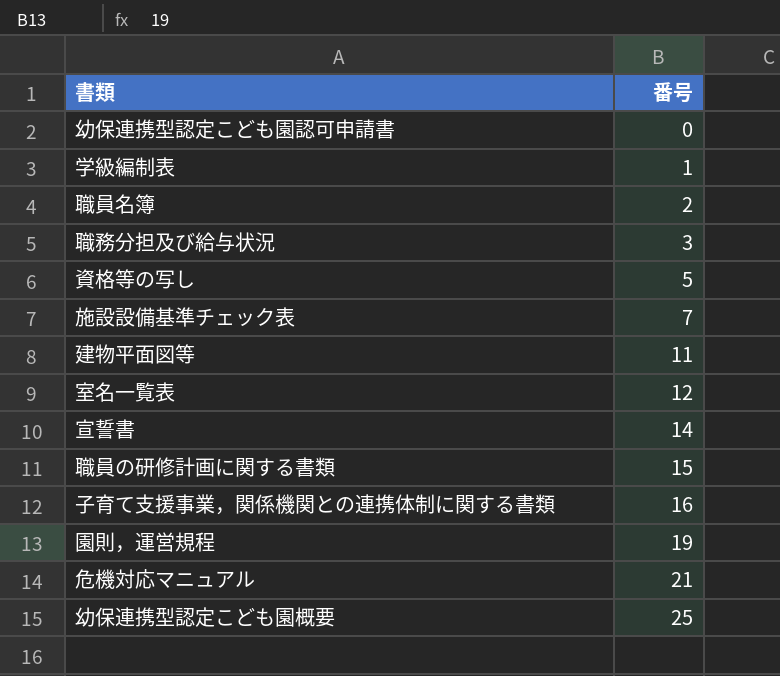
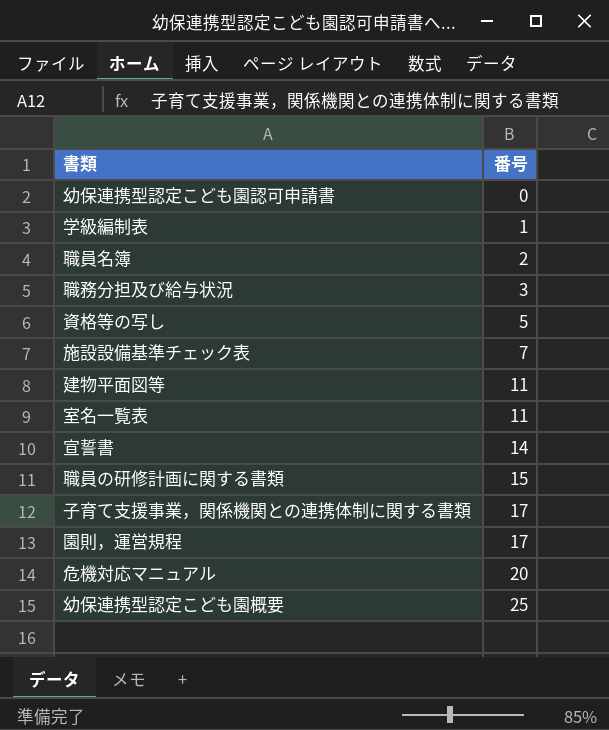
室名一覧表 | 番号: 12 -> 11
子育て支援事業，関係機関との連携体制に関する書類 | 番号: 16 -> 17
園則，運営規程 | 番号: 19 -> 17
危機対応マニュアル | 番号: 21 -> 20

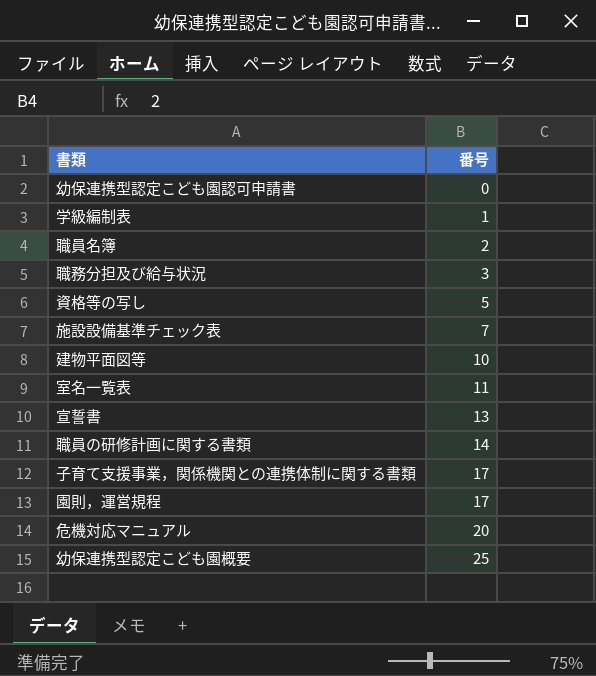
建物平面図等 | 番号: 11 -> 10
宣誓書 | 番号: 14 -> 13
職員の研修計画に関する書類 | 番号: 15 -> 14

